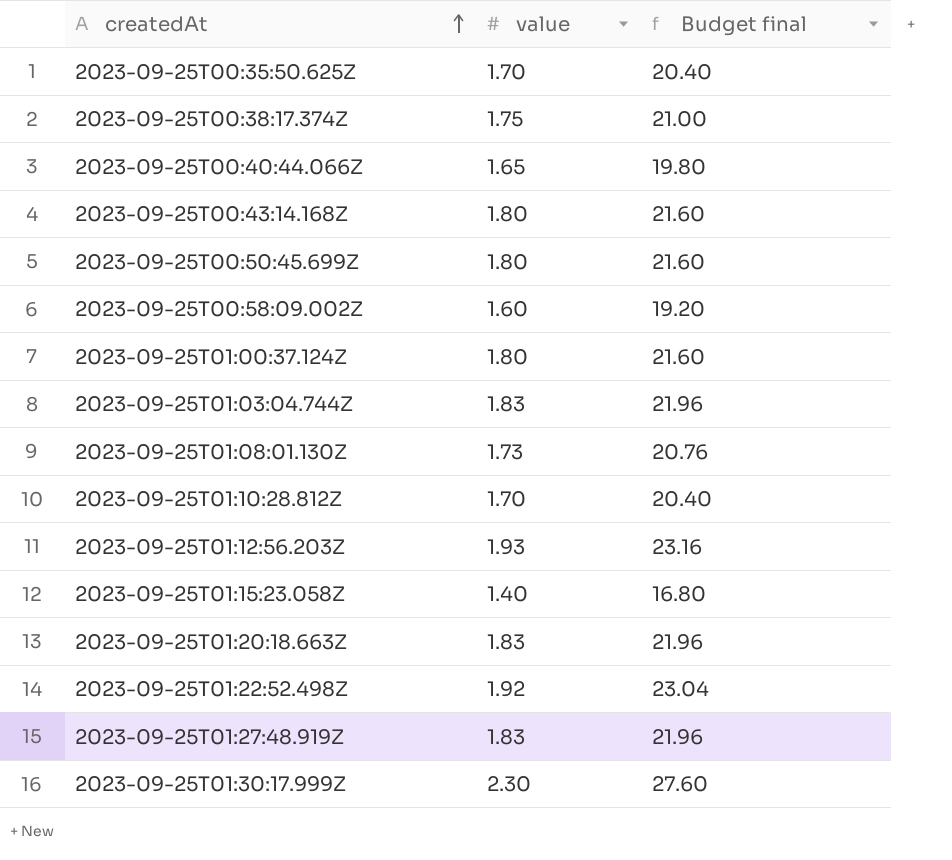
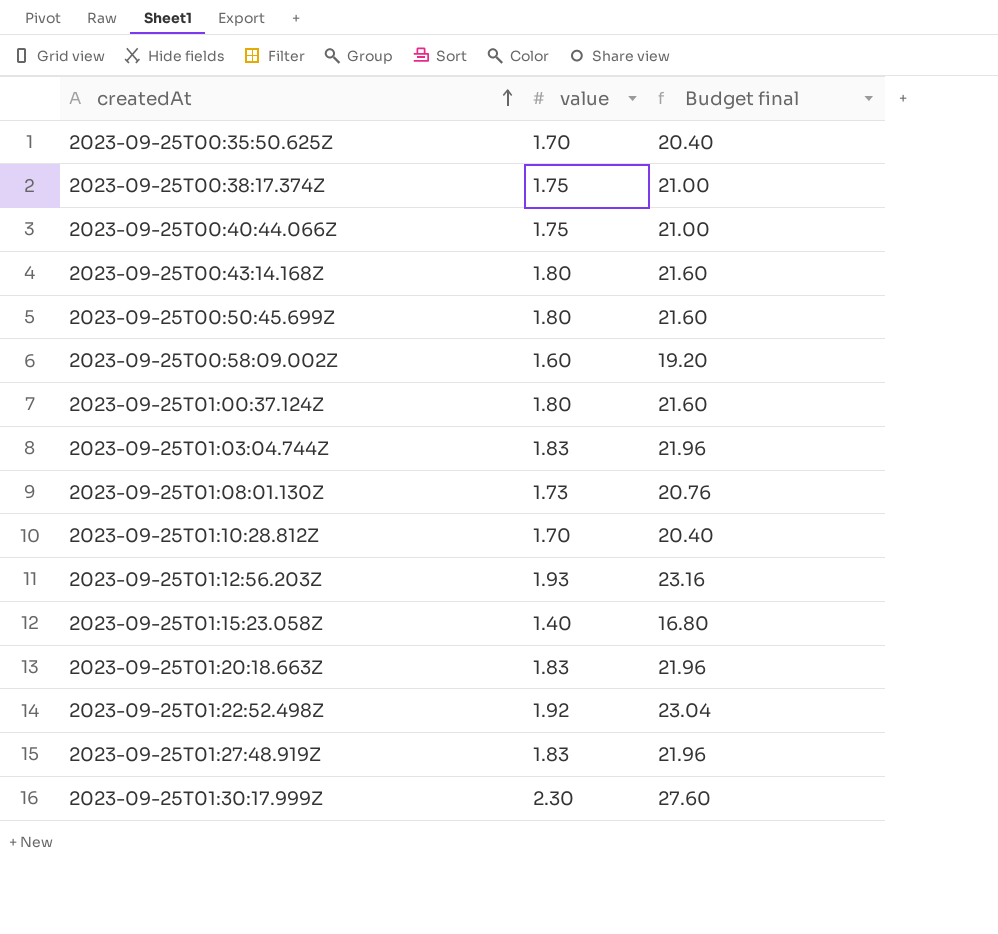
2023-09-25T00:40:44.066Z | value: 1.65 -> 1.75
2023-09-25T00:40:44.066Z | Budget final: 19.80 -> 21.00

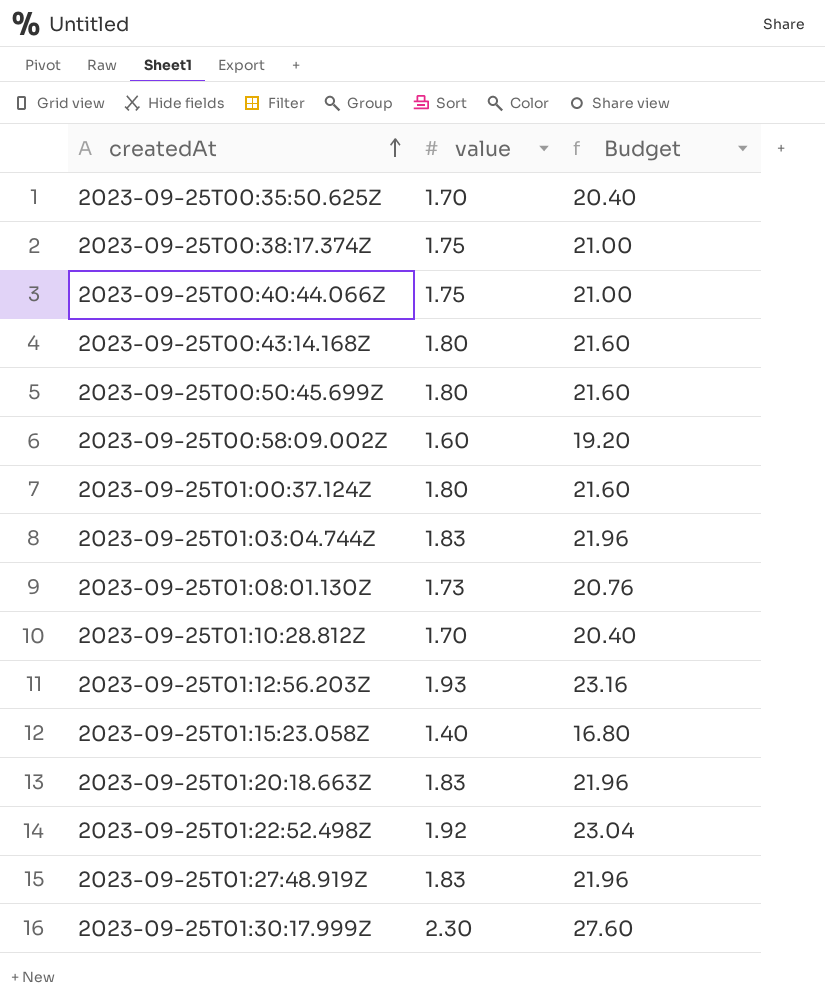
column name: Budget final -> Budget

